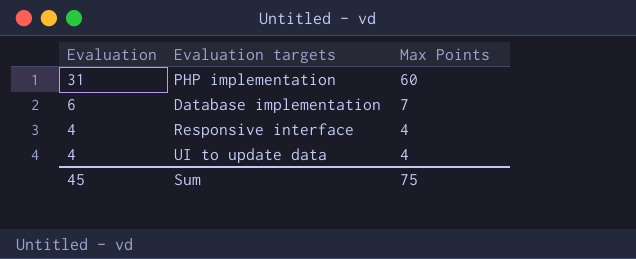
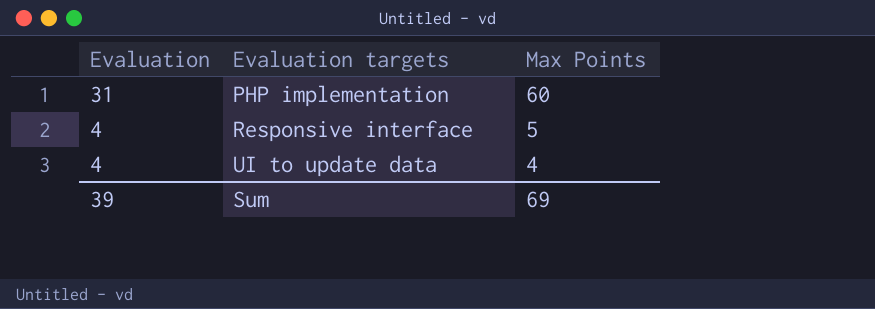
row Database implementation: 6 | 7 -> none
Responsive interface | Max Points: 4 -> 5
Sum | Evaluation: 45 -> 39
Sum | Max Points: 75 -> 69

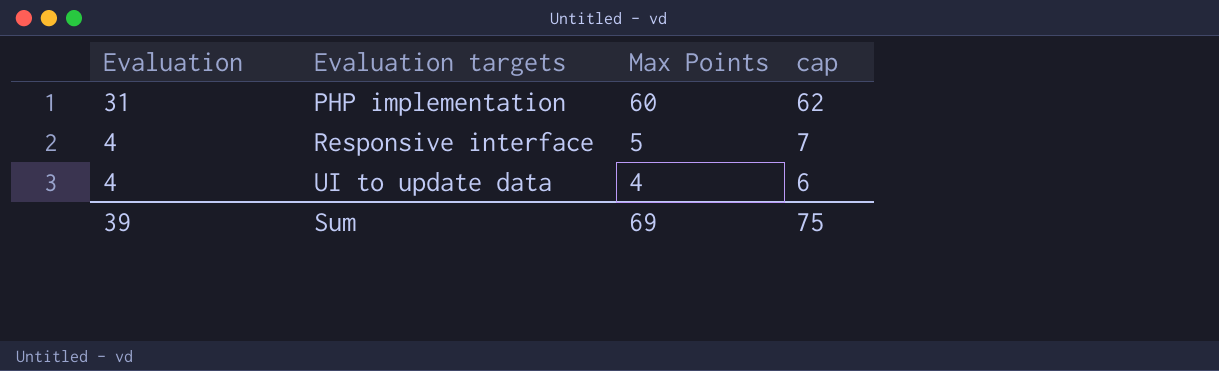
column cap | formula: none -> [Max Points] + 2

